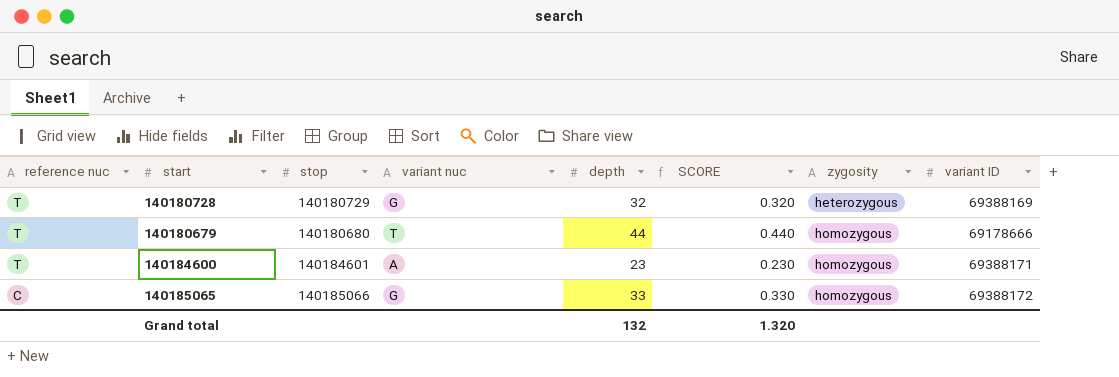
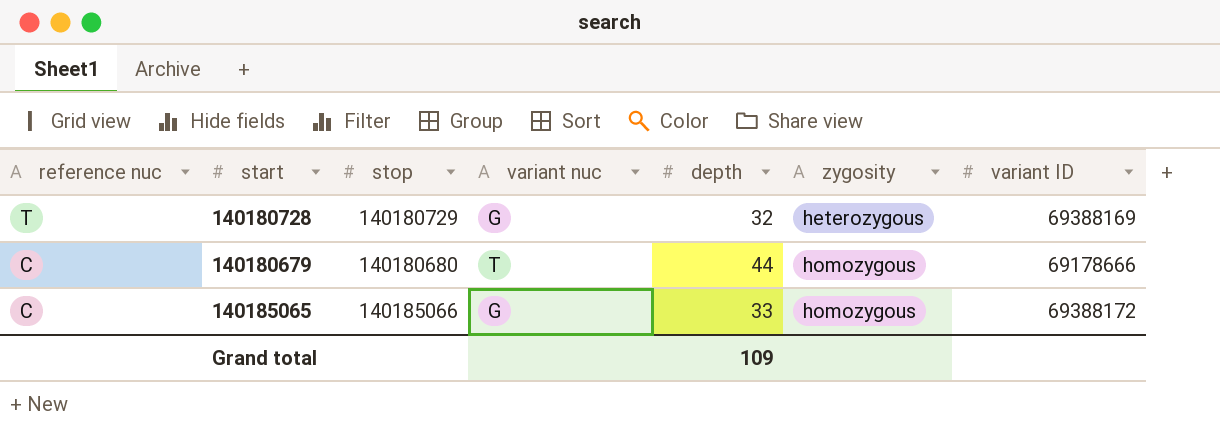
column SCORE | formula: [depth] * 0.01 -> none
row 140184600: T | 140184601 | A | 23 | 0.230 | homozygous | 69388171 -> none
140180679 | reference nuc: T -> C
Grand total | depth: 132 -> 109

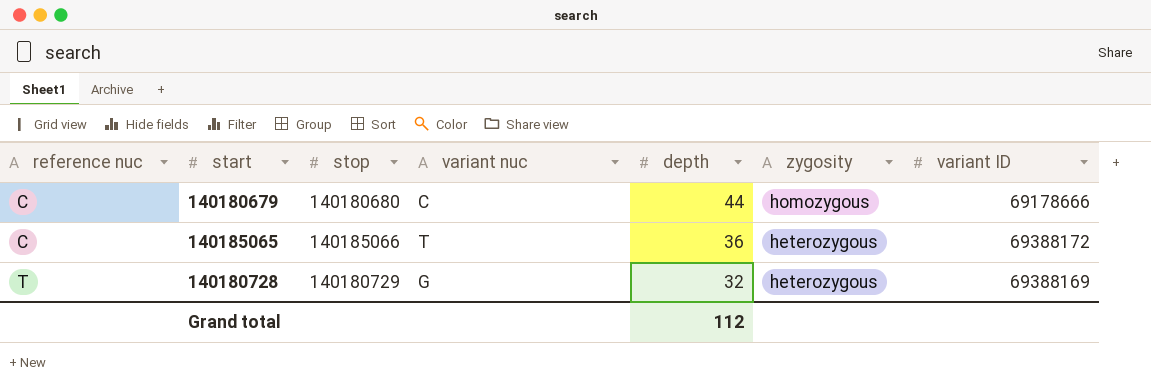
row order: reference nuc descending -> reference nuc ascending
140180679 | variant nuc: T -> C
140185065 | variant nuc: G -> T
140185065 | depth: 33 -> 36
140185065 | zygosity: homozygous -> heterozygous
Grand total | depth: 109 -> 112

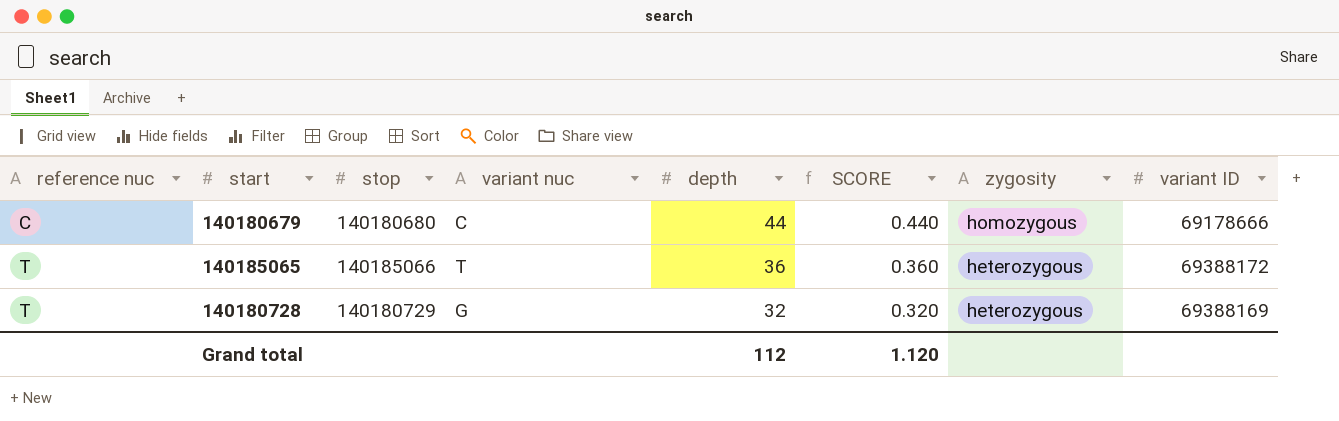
column SCORE | formula: none -> [depth] * 0.01
140185065 | reference nuc: C -> T

